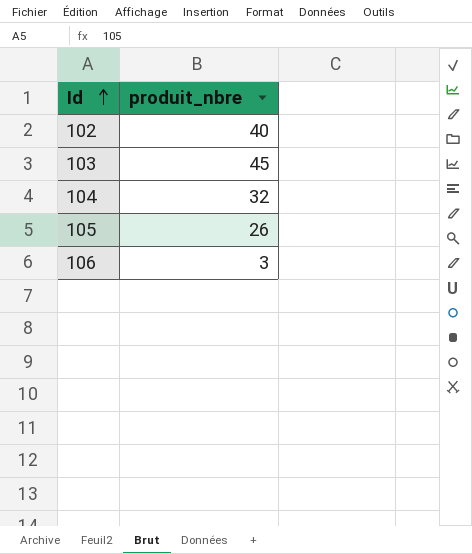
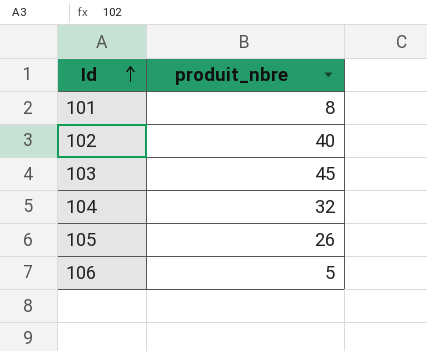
row 101: none -> 8
106 | produit_nbre: 3 -> 5

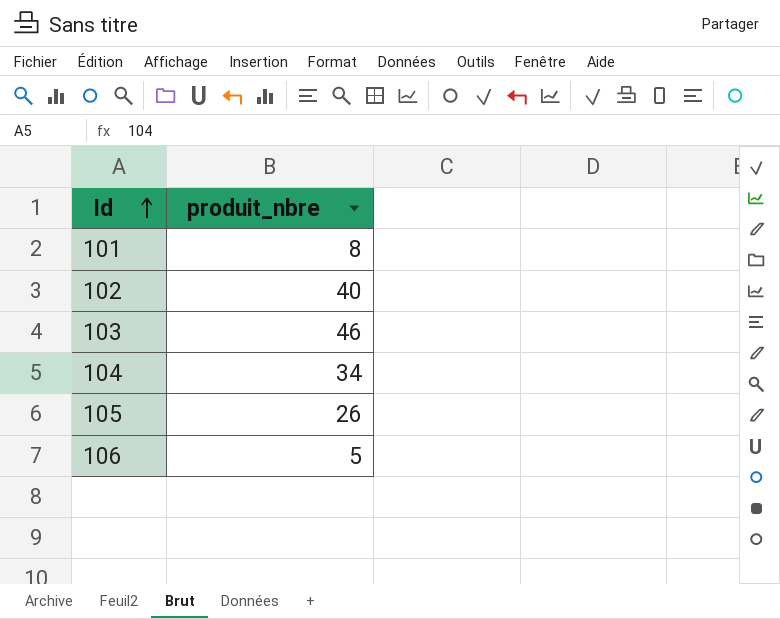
103 | produit_nbre: 45 -> 46
104 | produit_nbre: 32 -> 34

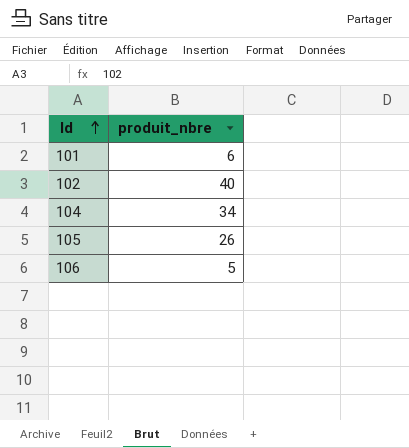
row 103: 46 -> none
101 | produit_nbre: 8 -> 6

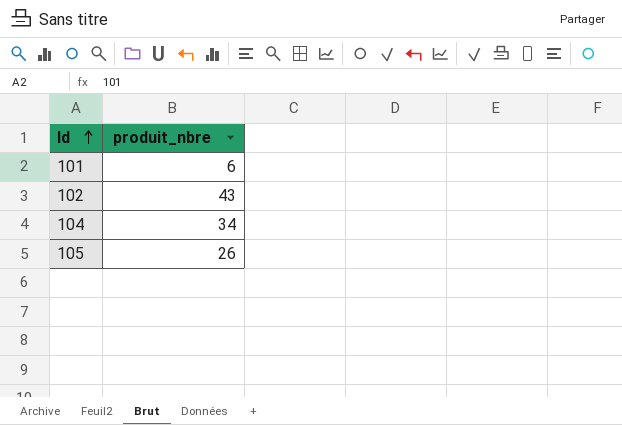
row 106: 5 -> none
102 | produit_nbre: 40 -> 43

